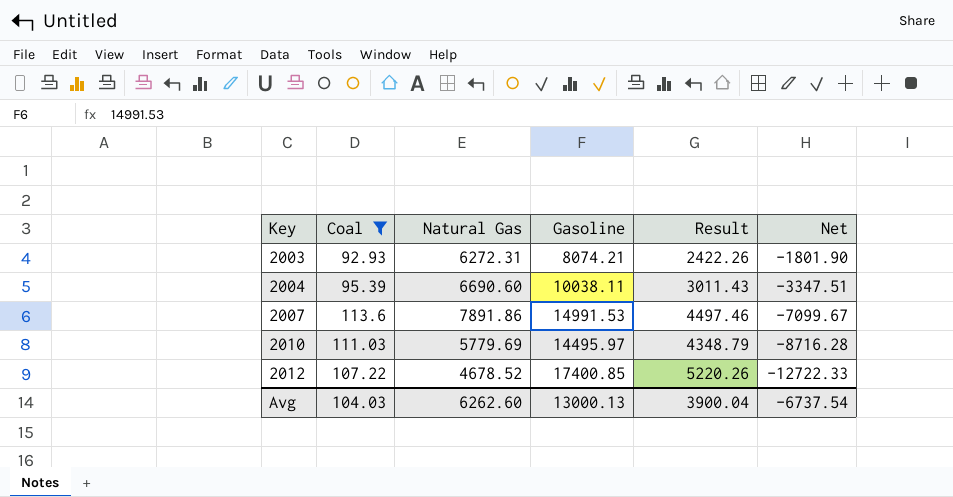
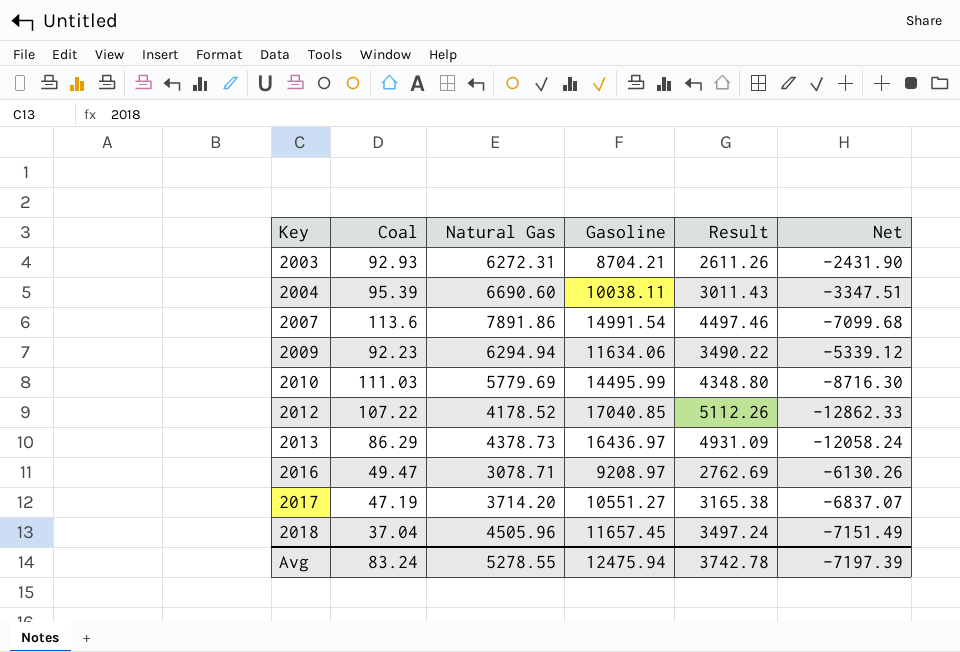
filter: Coal >= 92.93 -> none
2003 | Gasoline: 8074.21 -> 8704.21
2003 | Result: 2422.26 -> 2611.26
2003 | Net: -1801.90 -> -2431.90
2007 | Gasoline: 14991.53 -> 14991.54
2007 | Net: -7099.67 -> -7099.68
2010 | Gasoline: 14495.97 -> 14495.99
2010 | Result: 4348.79 -> 4348.80
2010 | Net: -8716.28 -> -8716.30
2012 | Natural Gas: 4678.52 -> 4178.52
2012 | Gasoline: 17400.85 -> 17040.85
2012 | Result: 5220.26 -> 5112.26
2012 | Net: -12722.33 -> -12862.33
Avg | Coal: 104.03 -> 83.24
Avg | Natural Gas: 6262.60 -> 5278.55
Avg | Gasoline: 13000.13 -> 12475.94
Avg | Result: 3900.04 -> 3742.78
Avg | Net: -6737.54 -> -7197.39

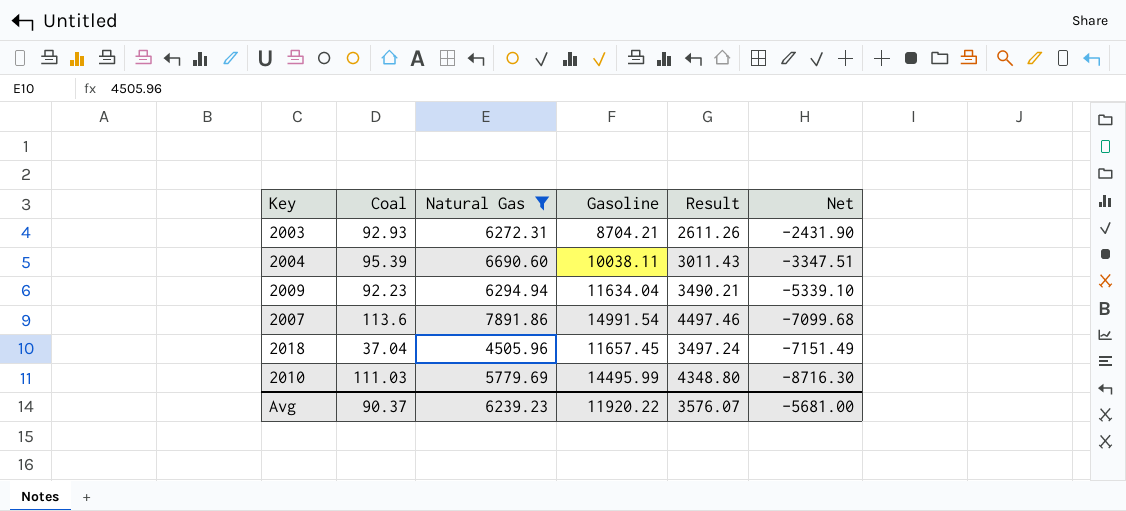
filter: none -> Natural Gas >= 4505.96
row order: Key ascending -> Net descending
2009 | Gasoline: 11634.06 -> 11634.04
2009 | Result: 3490.22 -> 3490.21
2009 | Net: -5339.12 -> -5339.10
Avg | Coal: 83.24 -> 90.37
Avg | Natural Gas: 5278.55 -> 6239.23
Avg | Gasoline: 12475.94 -> 11920.22
Avg | Result: 3742.78 -> 3576.07
Avg | Net: -7197.39 -> -5681.00

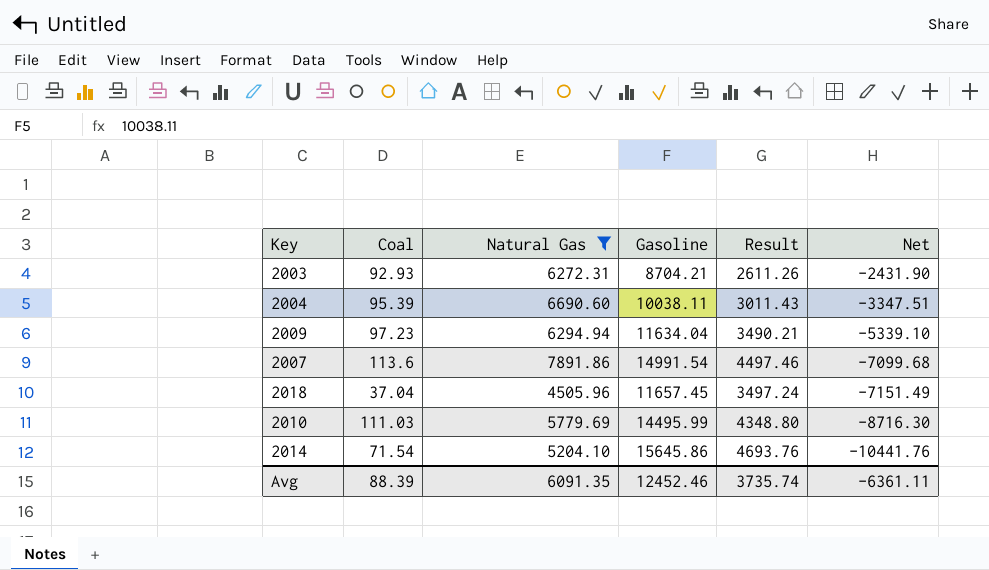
2009 | Coal: 92.23 -> 97.23
row 2014: none -> 71.54 | 5204.10 | 15645.86 | 4693.76 | -10441.76
Avg | Coal: 90.37 -> 88.39
Avg | Natural Gas: 6239.23 -> 6091.35
Avg | Gasoline: 11920.22 -> 12452.46
Avg | Result: 3576.07 -> 3735.74
Avg | Net: -5681.00 -> -6361.11

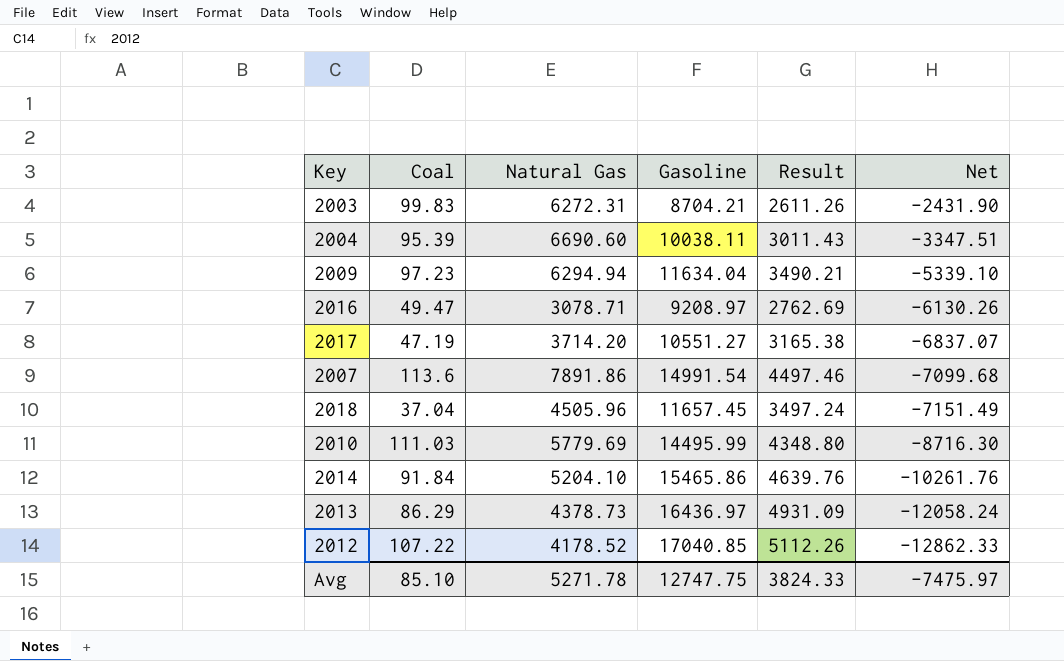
filter: Natural Gas >= 4505.96 -> none
2003 | Coal: 92.93 -> 99.83
2014 | Coal: 71.54 -> 91.84
2014 | Gasoline: 15645.86 -> 15465.86
2014 | Result: 4693.76 -> 4639.76
2014 | Net: -10441.76 -> -10261.76
Avg | Coal: 88.39 -> 85.10
Avg | Natural Gas: 6091.35 -> 5271.78
Avg | Gasoline: 12452.46 -> 12747.75
Avg | Result: 3735.74 -> 3824.33
Avg | Net: -6361.11 -> -7475.97

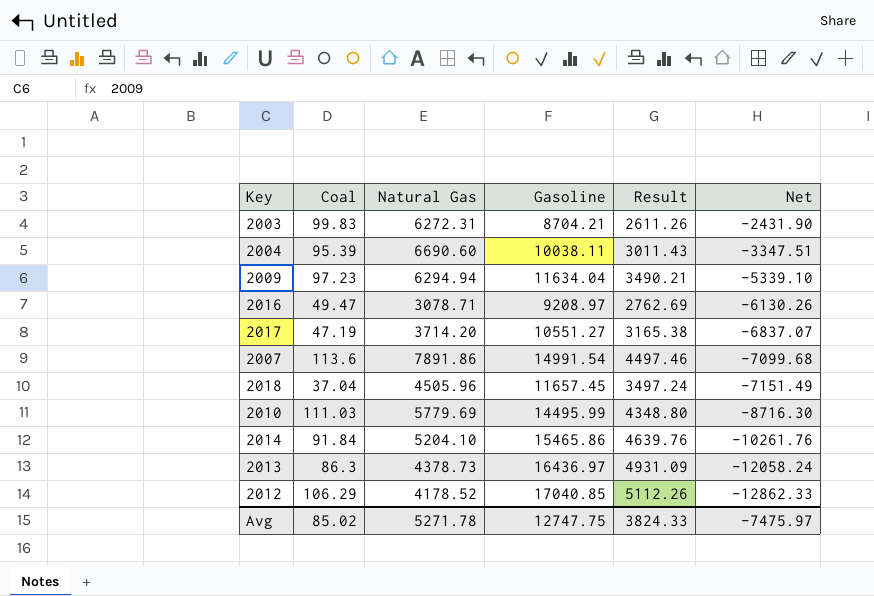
2013 | Coal: 86.29 -> 86.3
2012 | Coal: 107.22 -> 106.29
Avg | Coal: 85.10 -> 85.02

